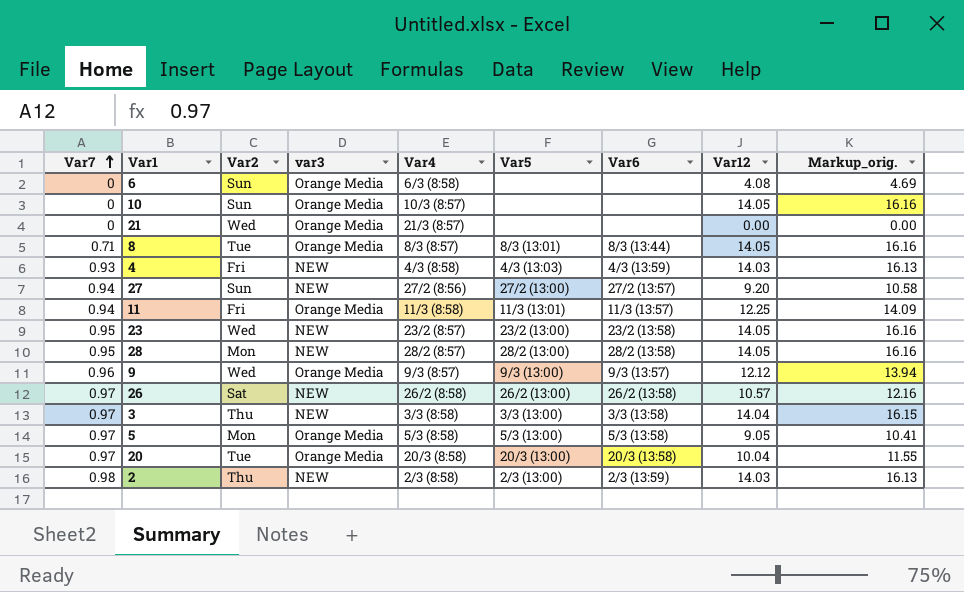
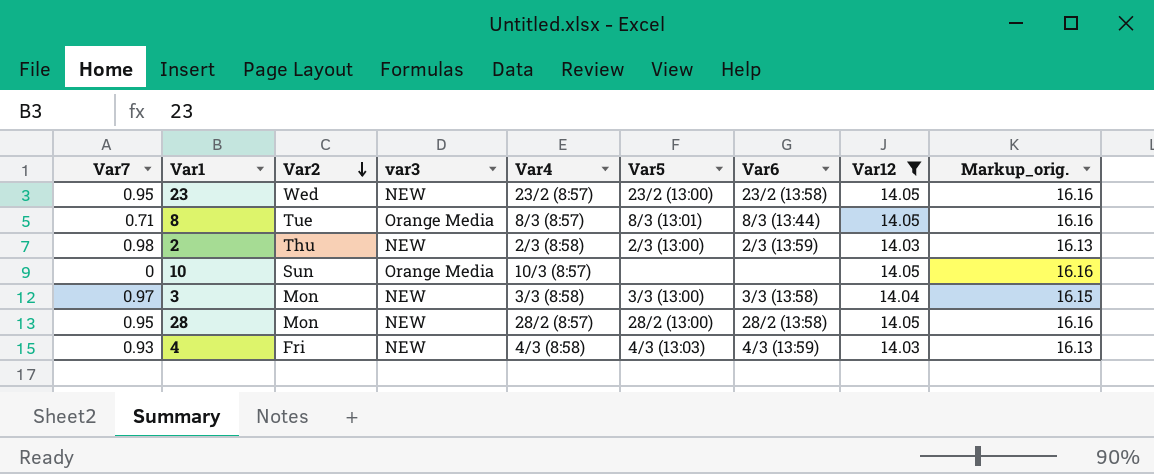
filter: none -> Var12 >= 14.03
row order: Var7 ascending -> Var2 descending
3 | Var2: Thu -> Mon

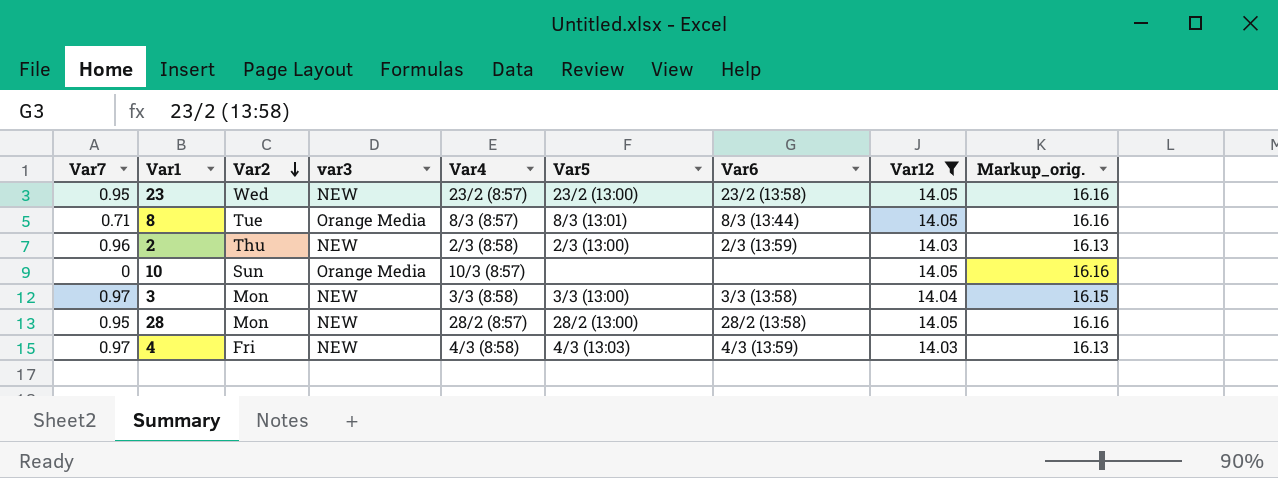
2 | Var7: 0.98 -> 0.96
4 | Var7: 0.93 -> 0.97

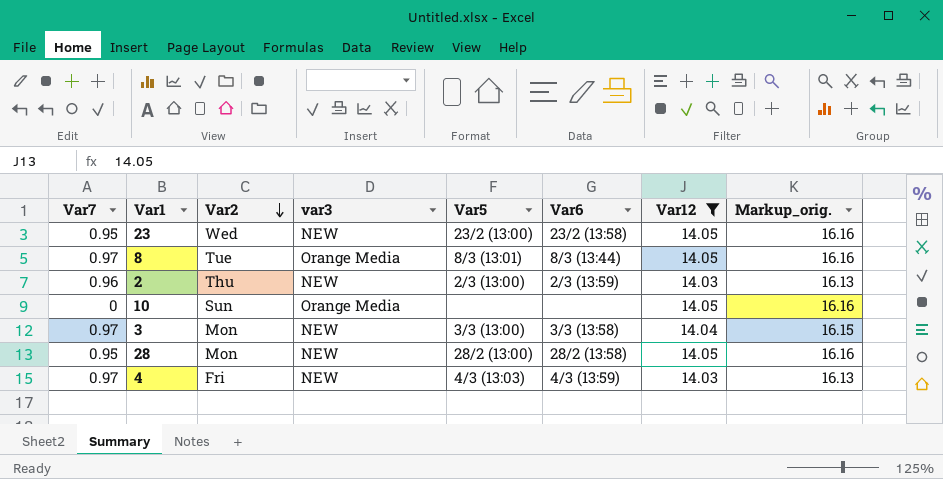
column Var4 | position: 5 -> none
8 | Var7: 0.71 -> 0.97

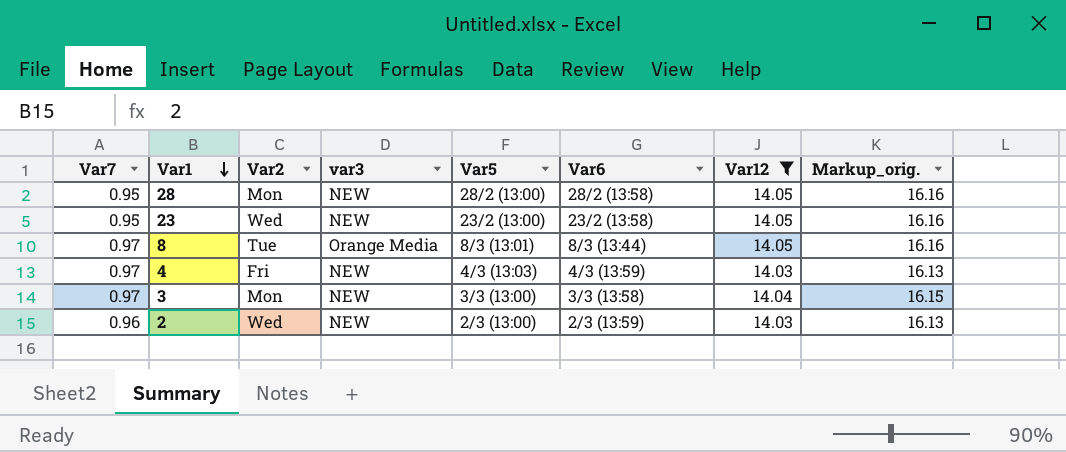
row order: Var2 descending -> Var1 descending
row 10: 0 | Sun | Orange Media | none | none | 14.05 | 16.16 -> none
2 | Var2: Thu -> Wed

